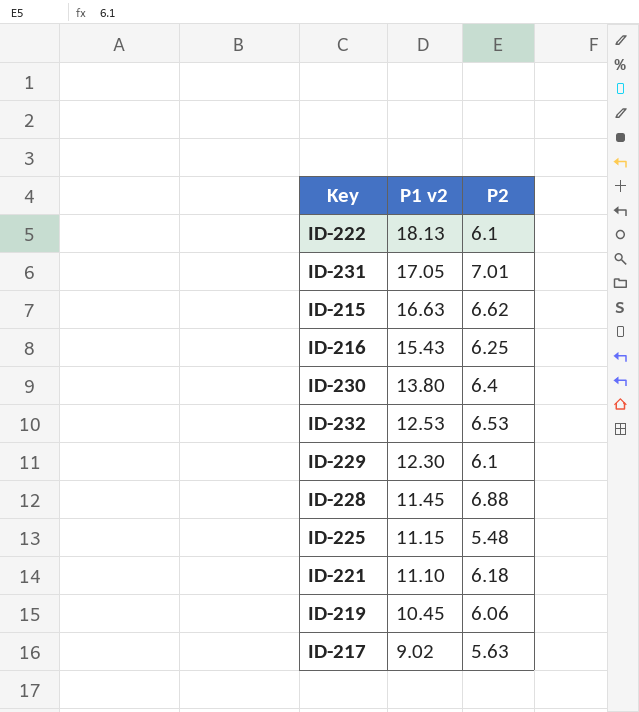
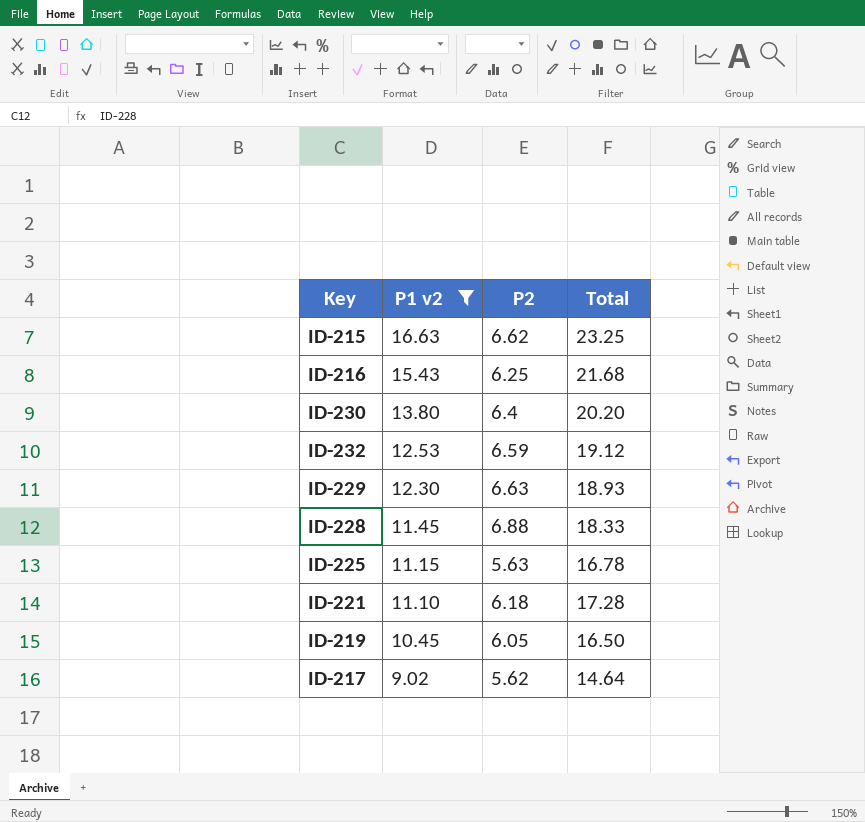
filter: none -> P1 v2 <= 16.63
column Total | formula: none -> [P1 v2] + [P2]
ID-232 | P2: 6.53 -> 6.59
ID-229 | P2: 6.1 -> 6.63
ID-225 | P2: 5.48 -> 5.63
ID-219 | P2: 6.06 -> 6.05
ID-217 | P2: 5.63 -> 5.62

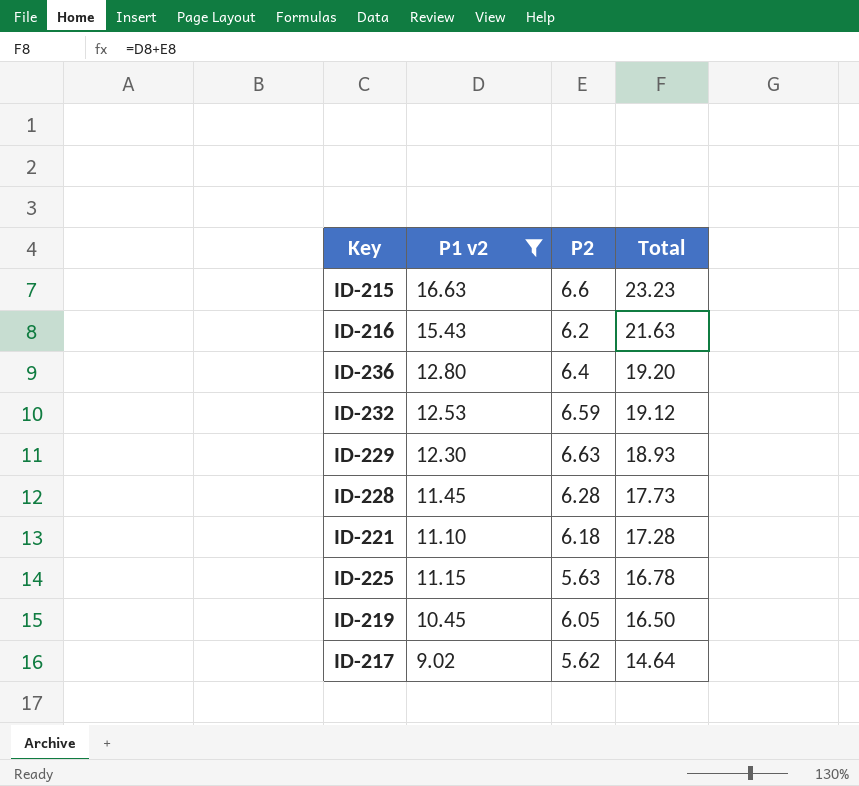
row order: P1 v2 descending -> Total descending
row ID-230: 13.80 | 6.4 | 20.20 -> none
ID-215 | P2: 6.62 -> 6.6
ID-215 | Total: 23.25 -> 23.23
ID-216 | P2: 6.25 -> 6.2
ID-216 | Total: 21.68 -> 21.63
row ID-236: none -> 12.80 | 6.4 | 19.20
ID-228 | P2: 6.88 -> 6.28
ID-228 | Total: 18.33 -> 17.73

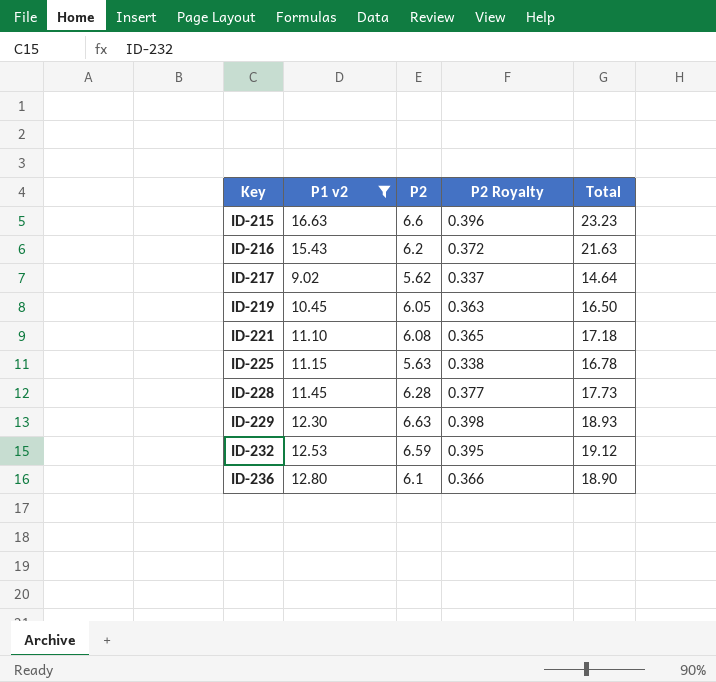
row order: Total descending -> Key ascending
column P2 Royalty | formula: none -> [P2] * 0.06
ID-221 | P2: 6.18 -> 6.08
ID-221 | Total: 17.28 -> 17.18
ID-236 | P2: 6.4 -> 6.1
ID-236 | Total: 19.20 -> 18.90

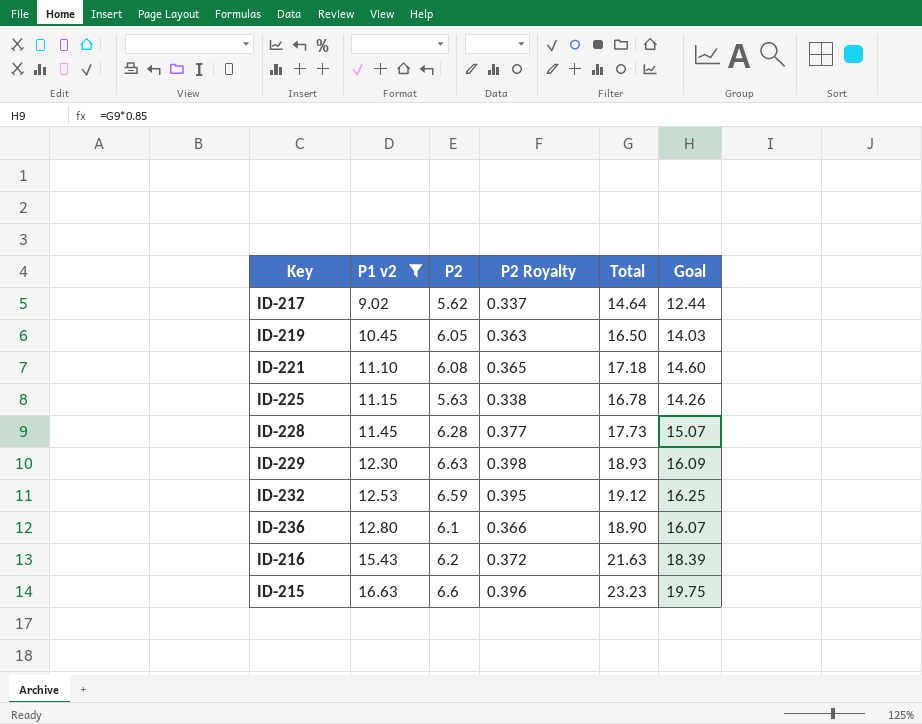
row order: Key ascending -> P1 v2 ascending
column Goal | formula: none -> [Total] * 0.85

